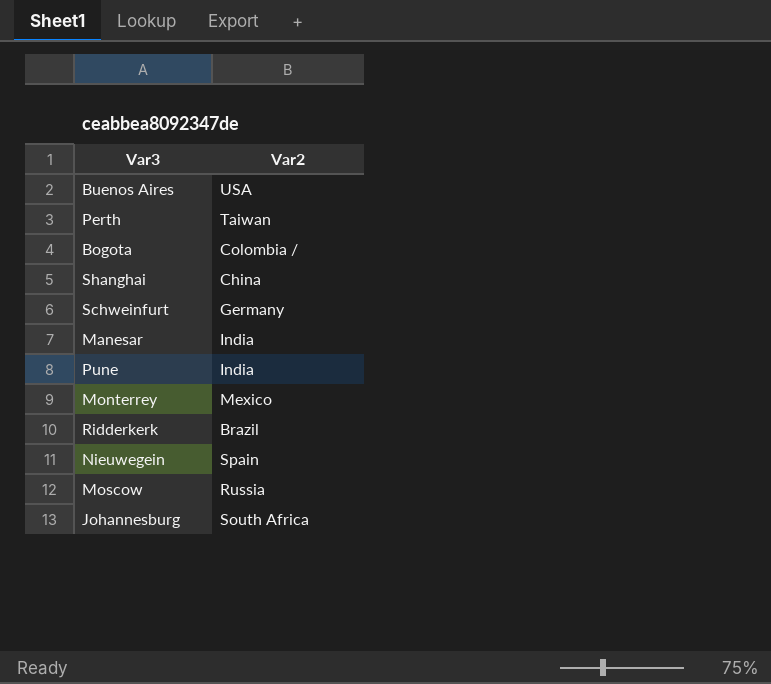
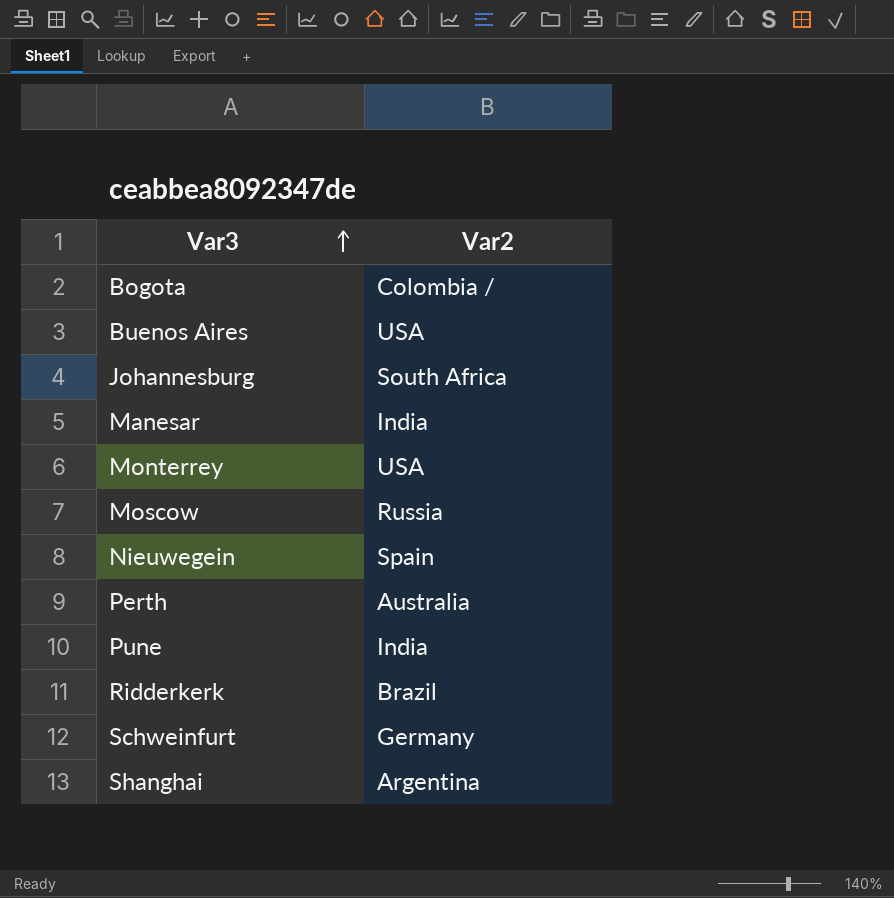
row order: none -> Var3 ascending
Monterrey | Var2: Mexico -> USA
Perth | Var2: Taiwan -> Australia
Shanghai | Var2: China -> Argentina

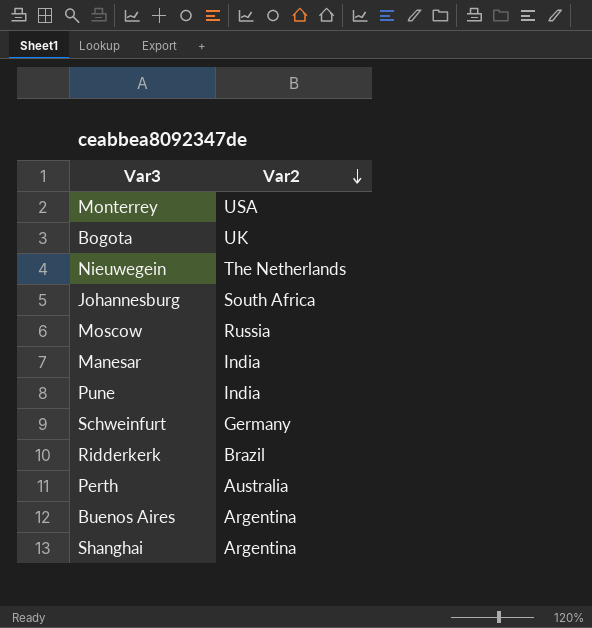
row order: Var3 ascending -> Var2 descending
Bogota | Var2: Colombia / -> UK
Nieuwegein | Var2: Spain -> The Netherlands
Buenos Aires | Var2: USA -> Argentina

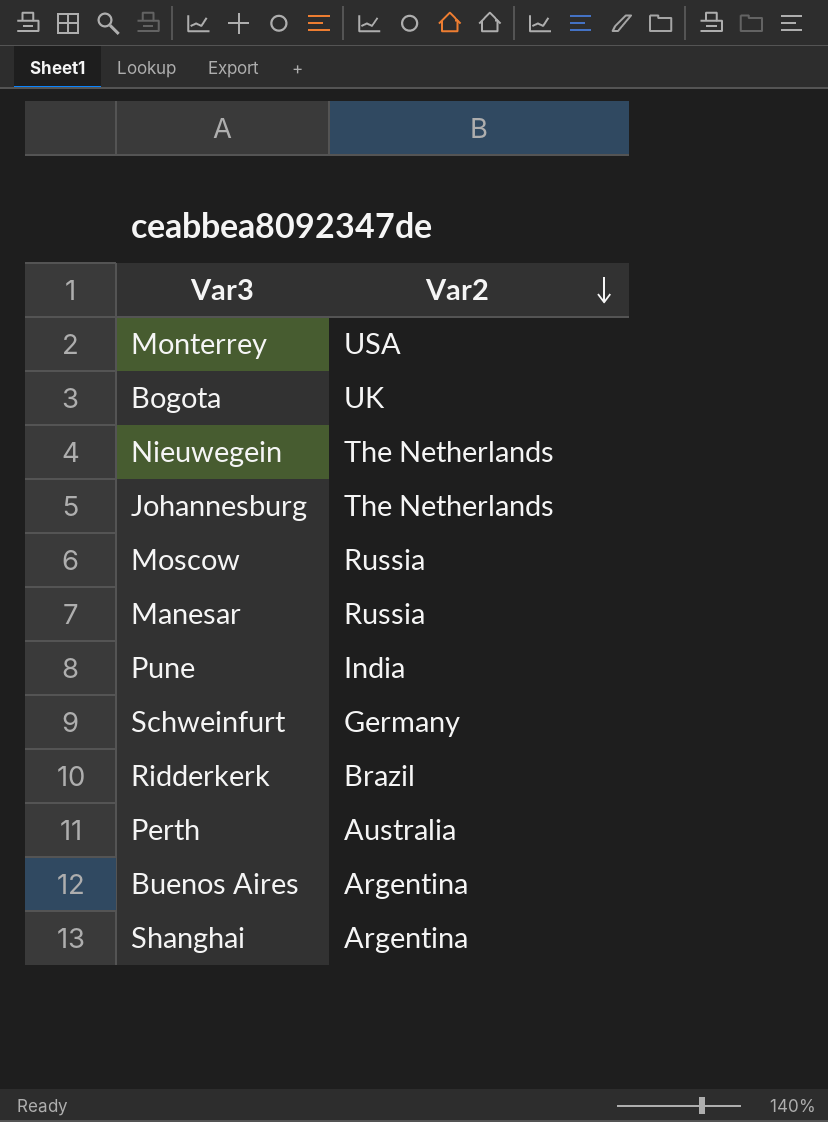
Johannesburg | Var2: South Africa -> The Netherlands
Manesar | Var2: India -> Russia

